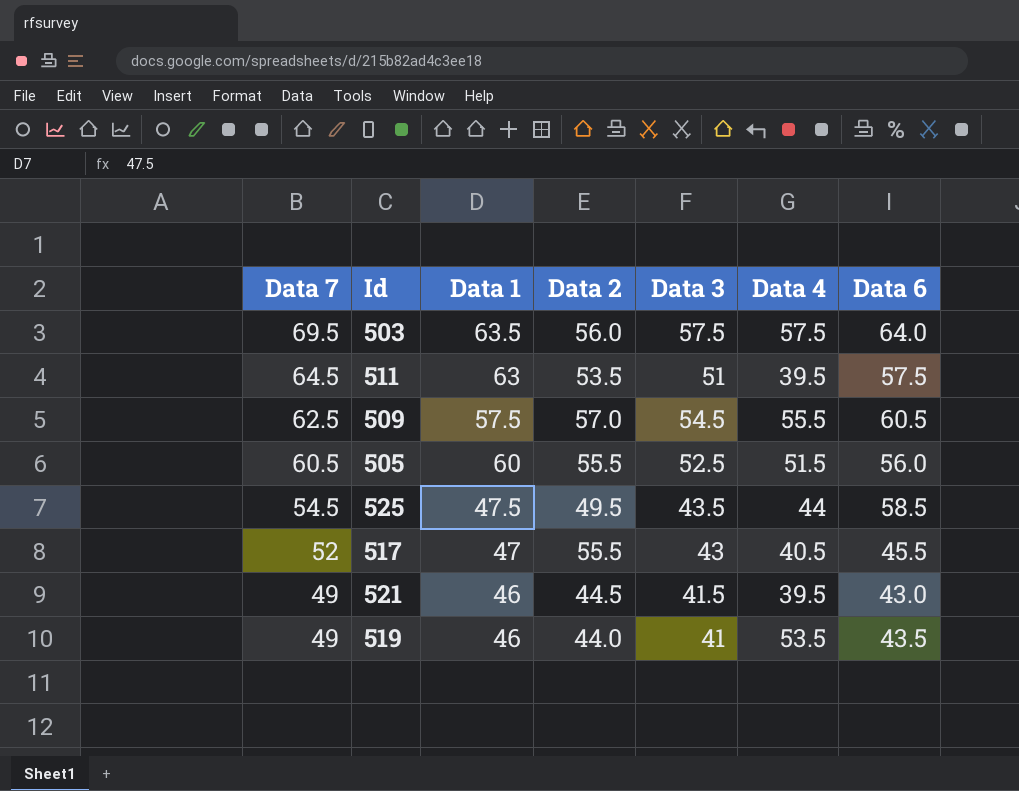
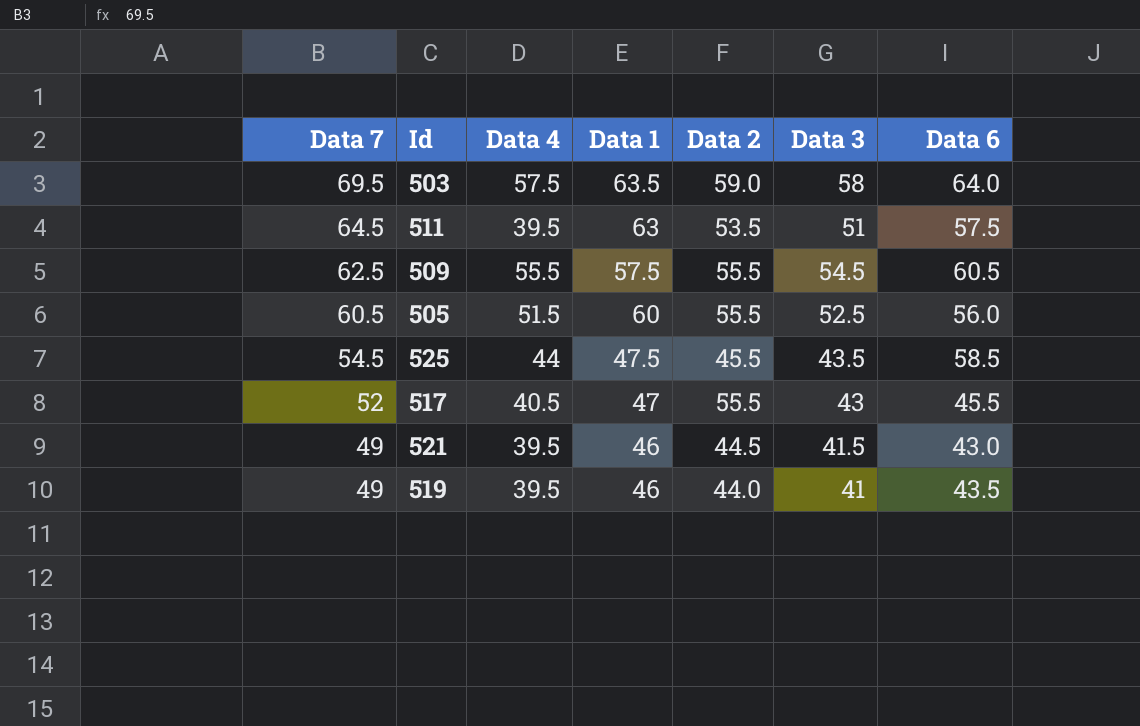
column Data 4 | position: 6 -> 3
503 | Data 2: 56.0 -> 59.0
503 | Data 3: 57.5 -> 58
509 | Data 2: 57.0 -> 55.5
525 | Data 2: 49.5 -> 45.5
519 | Data 4: 53.5 -> 39.5

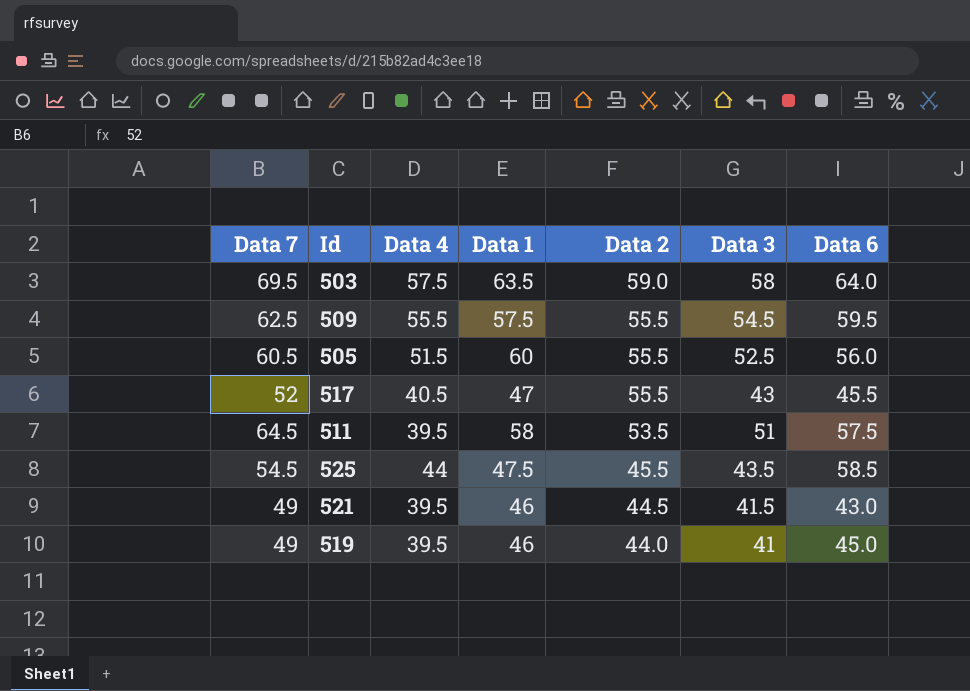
row order: Data 7 descending -> Data 2 descending
509 | Data 6: 60.5 -> 59.5
511 | Data 1: 63 -> 58
519 | Data 6: 43.5 -> 45.0

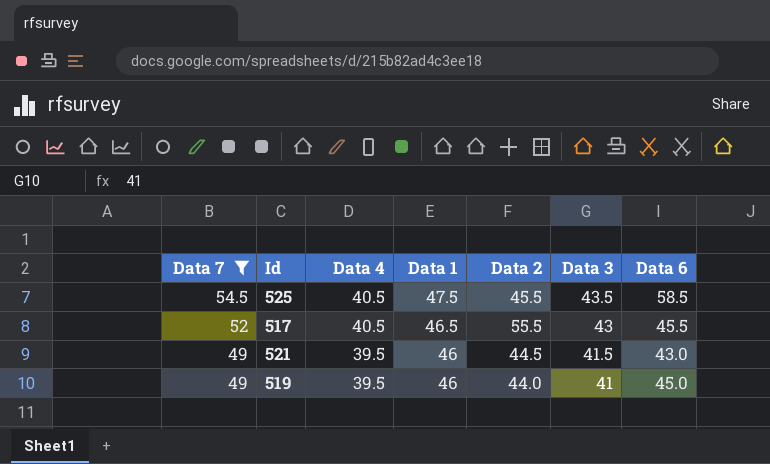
filter: none -> Data 7 <= 54.5
row order: Data 2 descending -> Data 7 descending
525 | Data 4: 44 -> 40.5
517 | Data 1: 47 -> 46.5

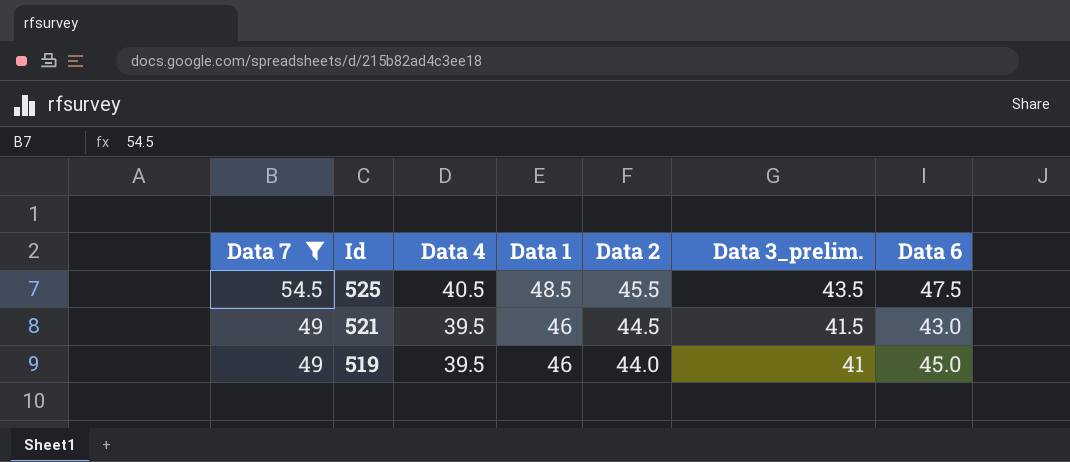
column name: Data 3 -> Data 3_prelim.
row 517: 52 | 40.5 | 46.5 | 55.5 | 43 | 45.5 -> none
525 | Data 1: 47.5 -> 48.5
525 | Data 6: 58.5 -> 47.5

